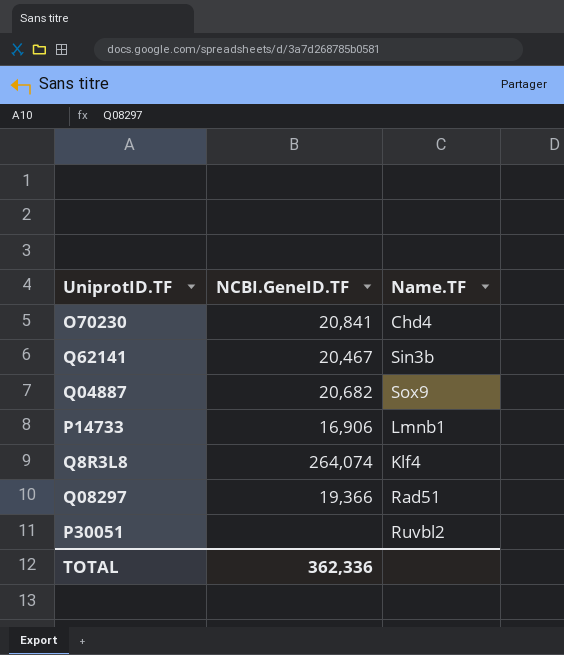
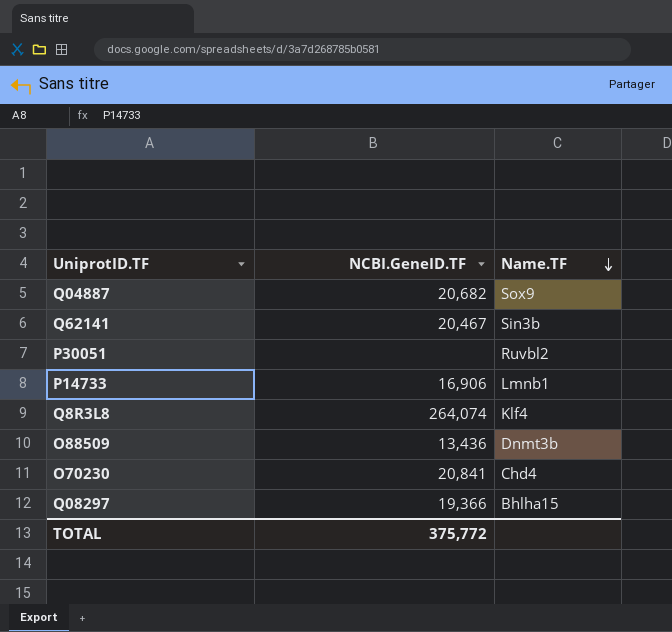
row order: none -> Name.TF descending
row O88509: none -> 13,436 | Dnmt3b
Q08297 | Name.TF: Rad51 -> Bhlha15
TOTAL | NCBI.GeneID.TF: 362,336 -> 375,772

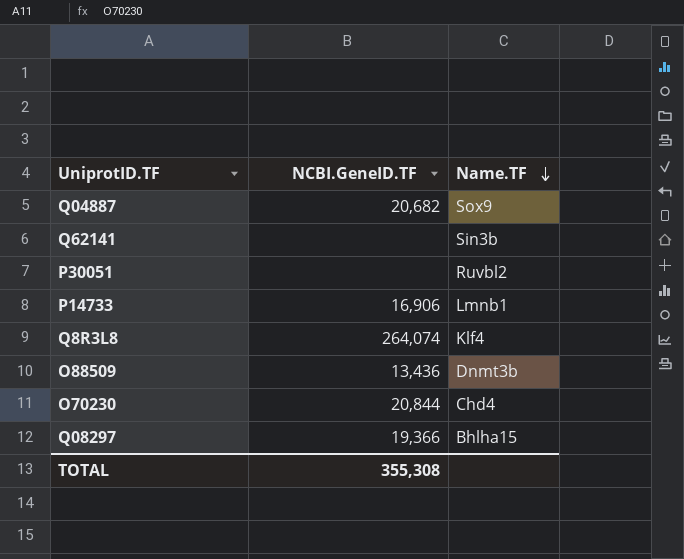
Q62141 | NCBI.GeneID.TF: 20,467 -> none
O70230 | NCBI.GeneID.TF: 20,841 -> 20,844
TOTAL | NCBI.GeneID.TF: 375,772 -> 355,308

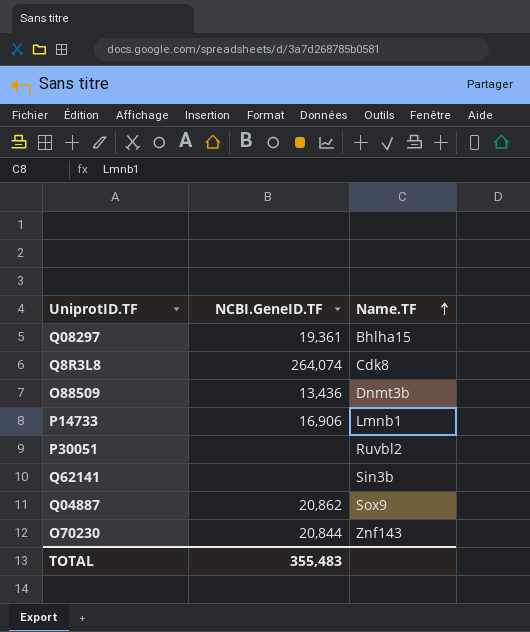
row order: Name.TF descending -> Name.TF ascending
Q08297 | NCBI.GeneID.TF: 19,366 -> 19,361
Q8R3L8 | Name.TF: Klf4 -> Cdk8
Q04887 | NCBI.GeneID.TF: 20,682 -> 20,862
O70230 | Name.TF: Chd4 -> Znf143
TOTAL | NCBI.GeneID.TF: 355,308 -> 355,483

